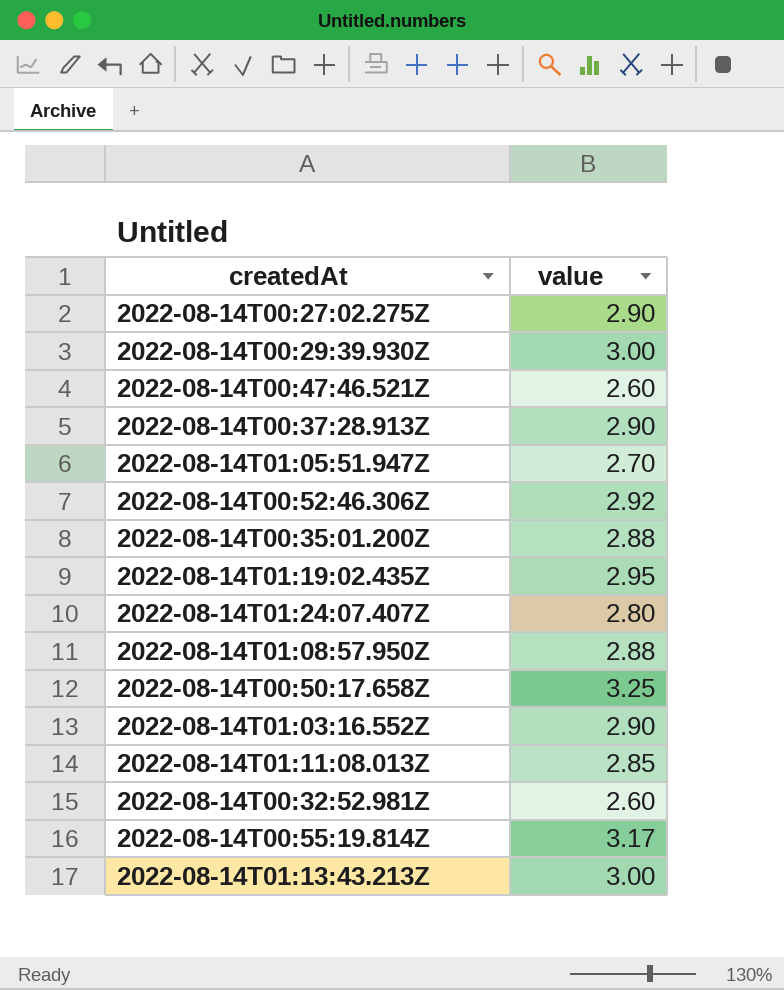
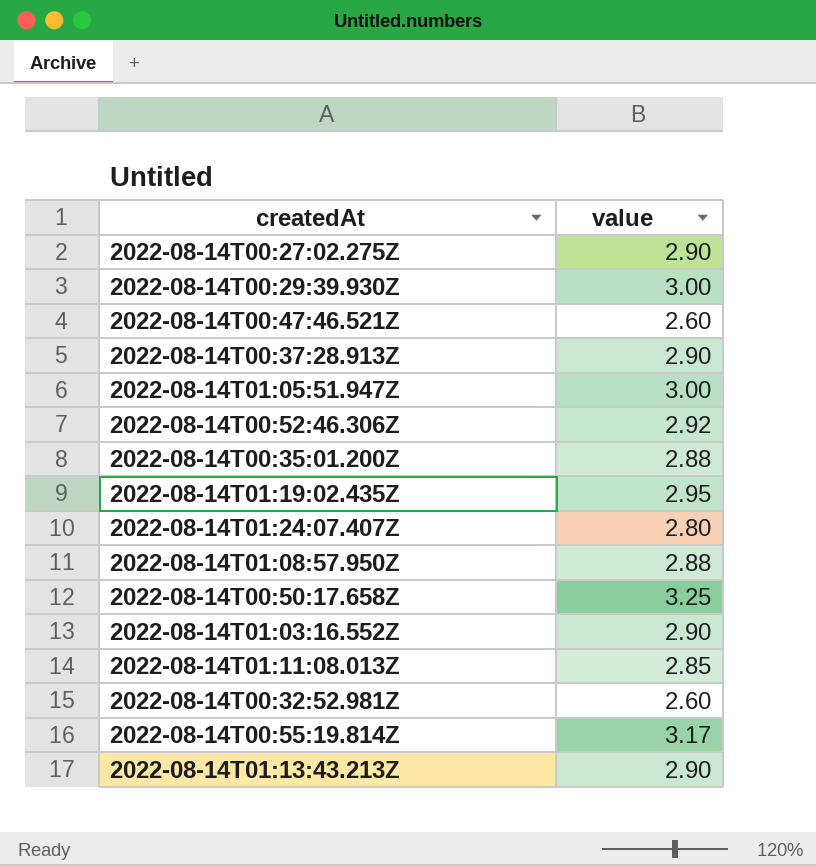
2022-08-14T01:05:51.947Z | value: 2.70 -> 3.00
2022-08-14T01:13:43.213Z | value: 3.00 -> 2.90

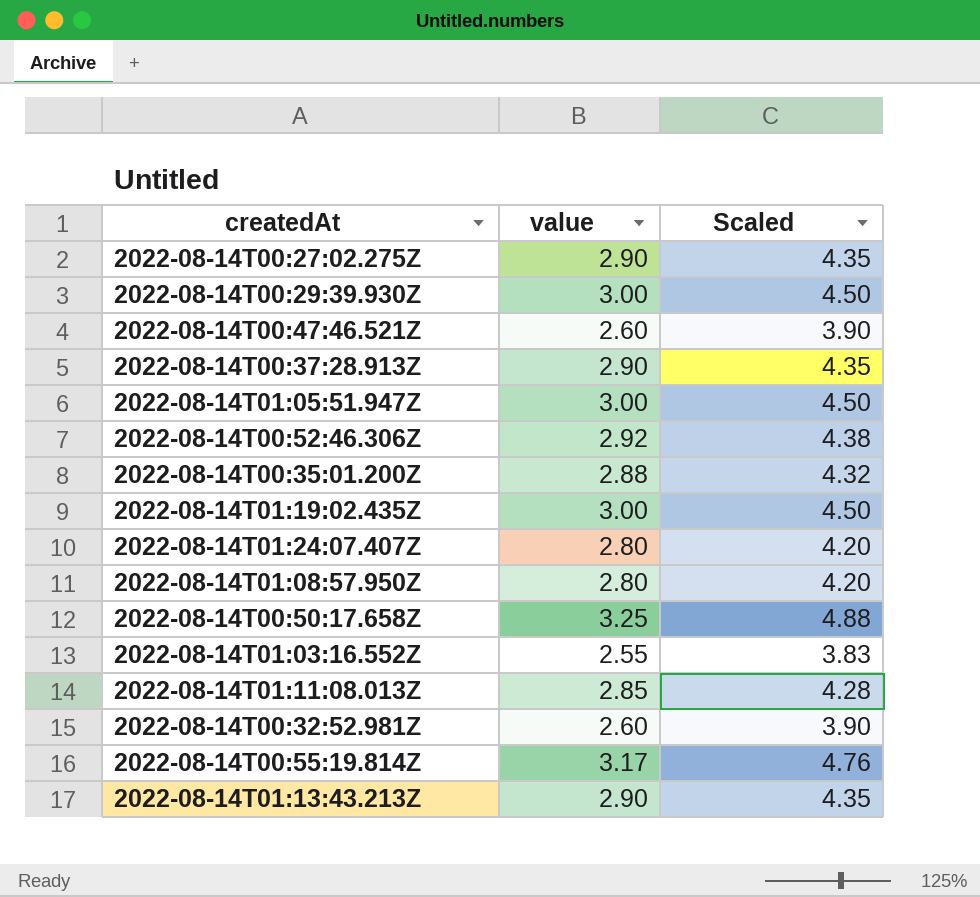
column Scaled | formula: none -> [value] * 1.5
2022-08-14T01:19:02.435Z | value: 2.95 -> 3.00
2022-08-14T01:08:57.950Z | value: 2.88 -> 2.80
2022-08-14T01:03:16.552Z | value: 2.90 -> 2.55

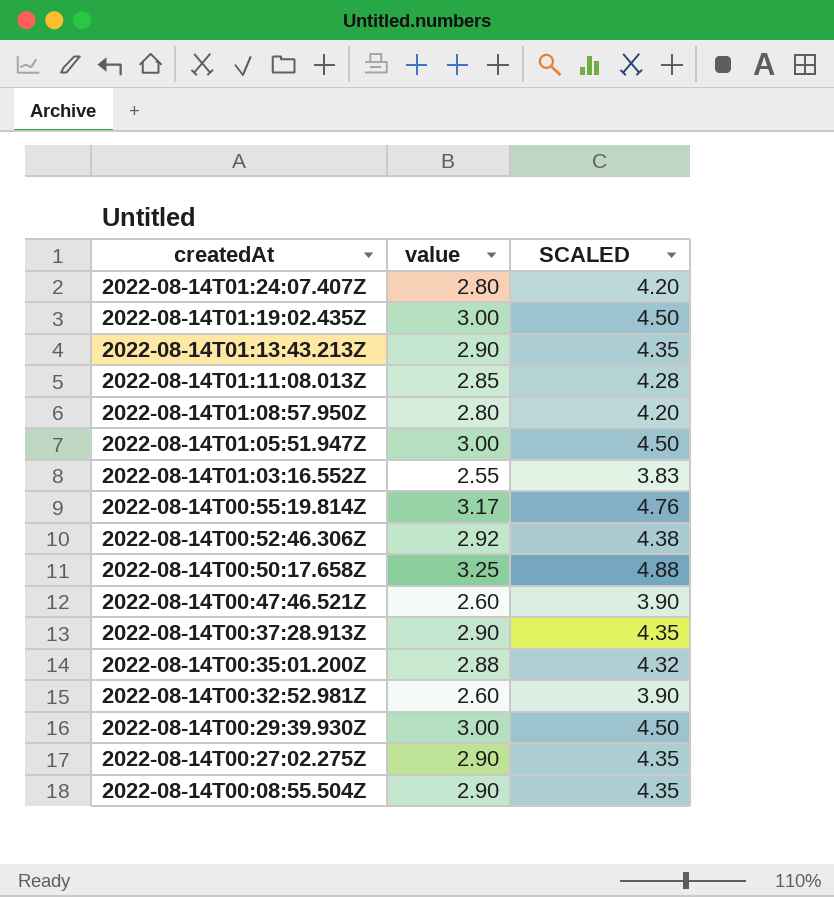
row order: none -> createdAt descending
column name: Scaled -> SCALED
row 2022-08-14T00:08:55.504Z: none -> 2.90 | 4.35

